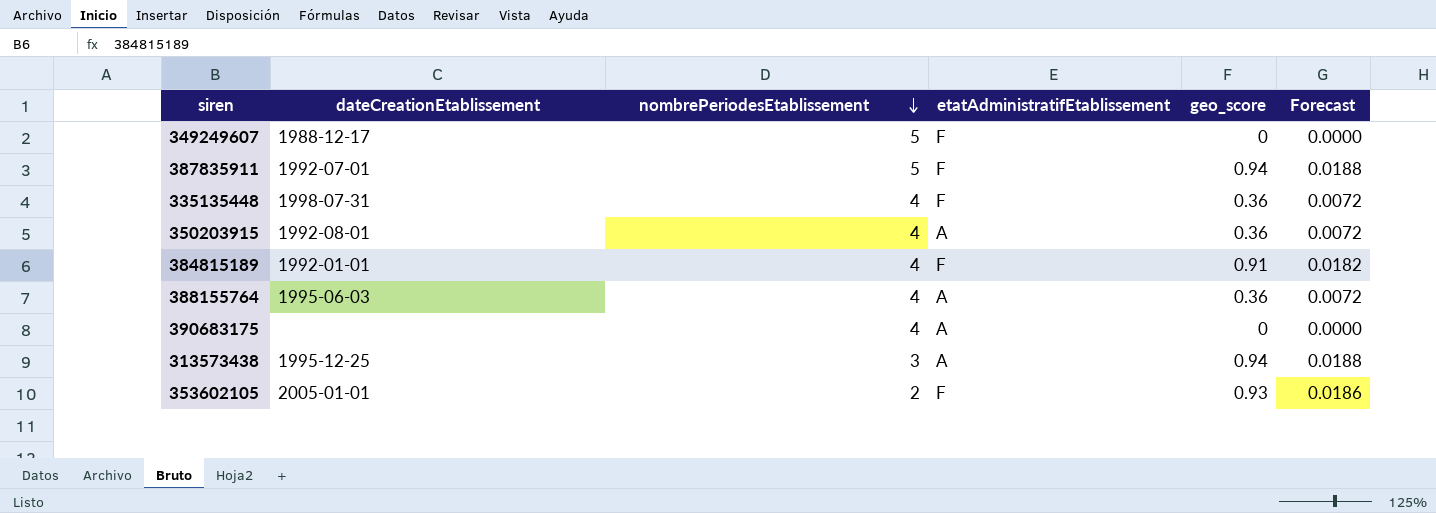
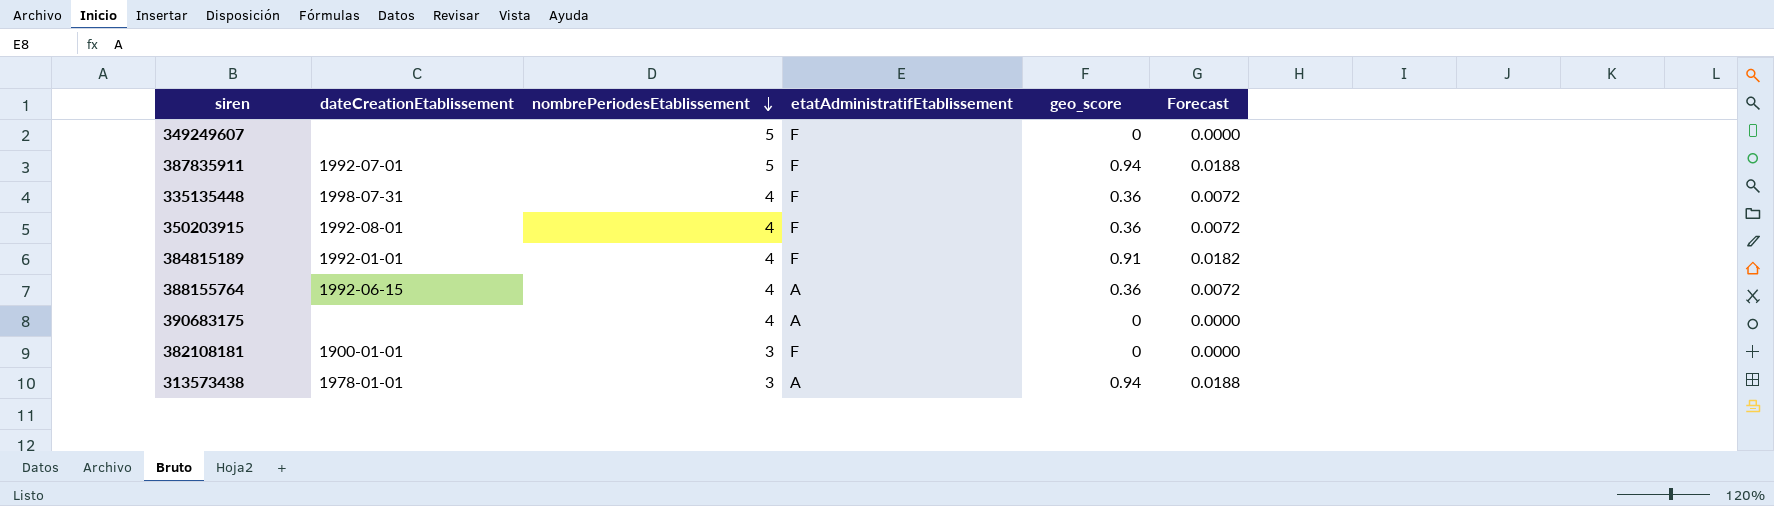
row 353602105: 2005-01-01 | 2 | F | 0.93 | 0.0186 -> none
349249607 | dateCreationEtablissement: 1988-12-17 -> none
350203915 | etatAdministratifEtablissement: A -> F
388155764 | dateCreationEtablissement: 1995-06-03 -> 1992-06-15
row 382108181: none -> 1900-01-01 | 3 | F | 0 | 0.0000
313573438 | dateCreationEtablissement: 1995-12-25 -> 1978-01-01

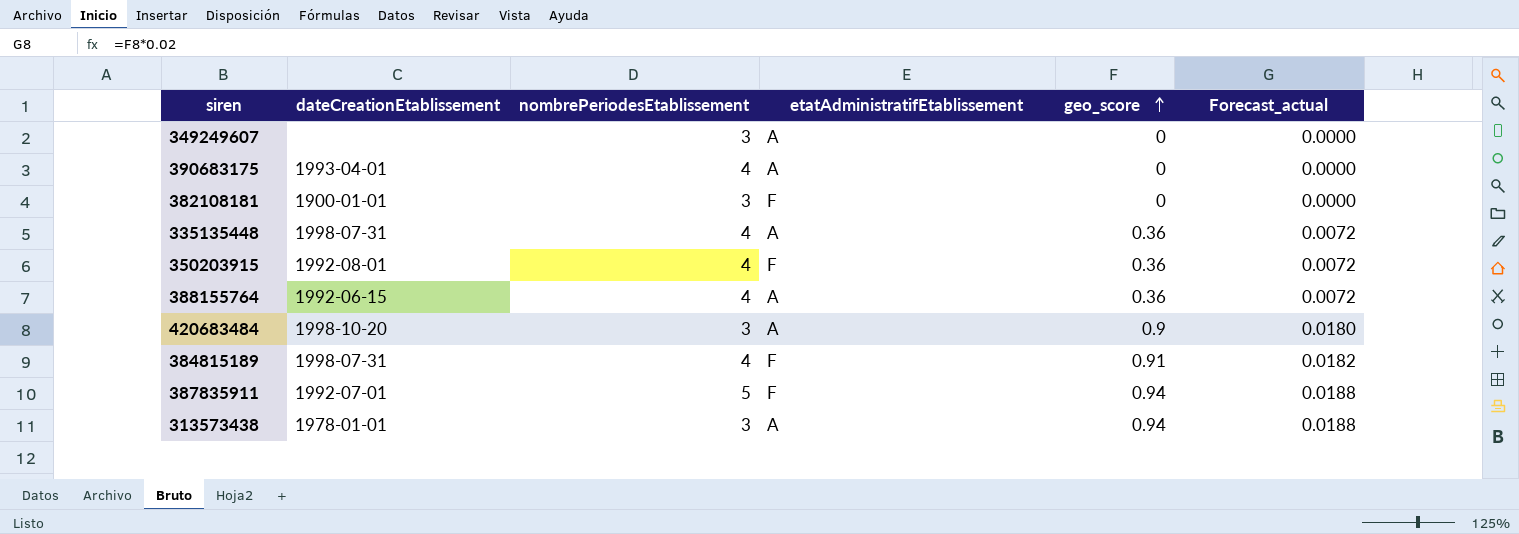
row order: nombrePeriodesEtablissement descending -> geo_score ascending
column name: Forecast -> Forecast_actual
349249607 | nombrePeriodesEtablissement: 5 -> 3
349249607 | etatAdministratifEtablissement: F -> A
390683175 | dateCreationEtablissement: none -> 1993-04-01
335135448 | etatAdministratifEtablissement: F -> A
row 420683484: none -> 1998-10-20 | 3 | A | 0.9 | 0.0180
384815189 | dateCreationEtablissement: 1992-01-01 -> 1998-07-31

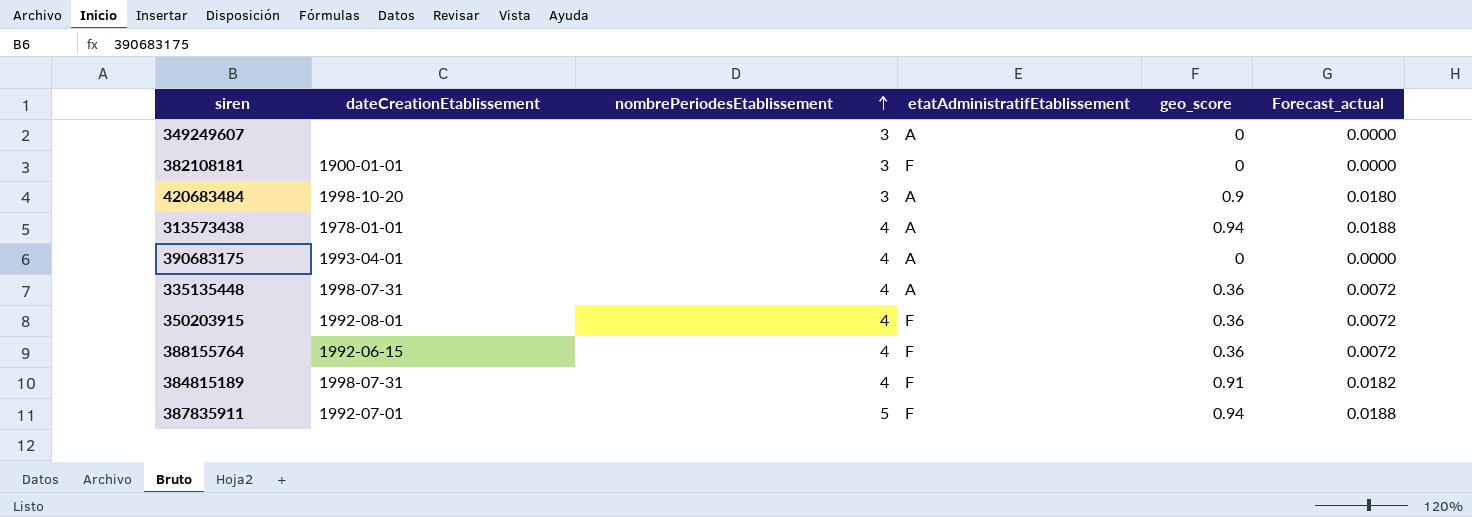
row order: geo_score ascending -> nombrePeriodesEtablissement ascending
313573438 | nombrePeriodesEtablissement: 3 -> 4
388155764 | etatAdministratifEtablissement: A -> F

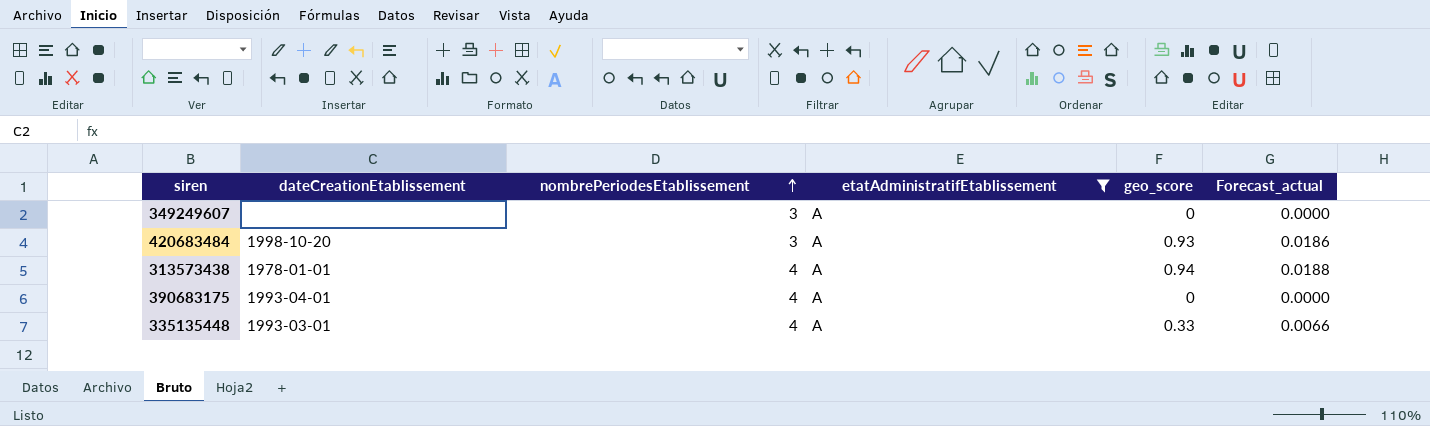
filter: none -> etatAdministratifEtablissement = A
420683484 | geo_score: 0.9 -> 0.93
420683484 | Forecast_actual: 0.0180 -> 0.0186
335135448 | dateCreationEtablissement: 1998-07-31 -> 1993-03-01
335135448 | geo_score: 0.36 -> 0.33
335135448 | Forecast_actual: 0.0072 -> 0.0066

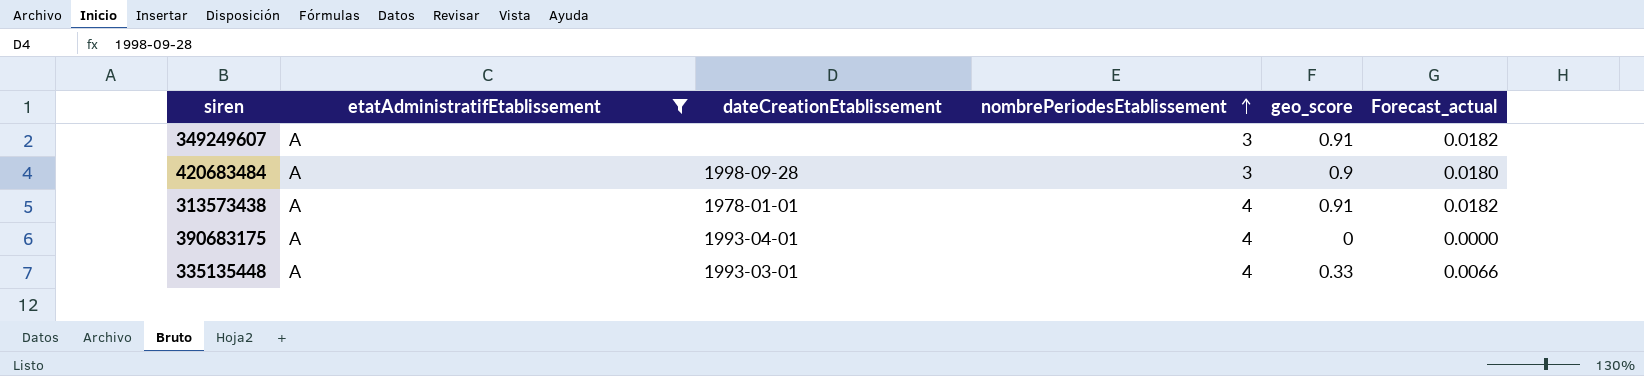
column etatAdministratifEtablissement | position: 4 -> 2
349249607 | geo_score: 0 -> 0.91
349249607 | Forecast_actual: 0.0000 -> 0.0182
420683484 | dateCreationEtablissement: 1998-10-20 -> 1998-09-28
420683484 | geo_score: 0.93 -> 0.9
420683484 | Forecast_actual: 0.0186 -> 0.0180
313573438 | geo_score: 0.94 -> 0.91
313573438 | Forecast_actual: 0.0188 -> 0.0182

